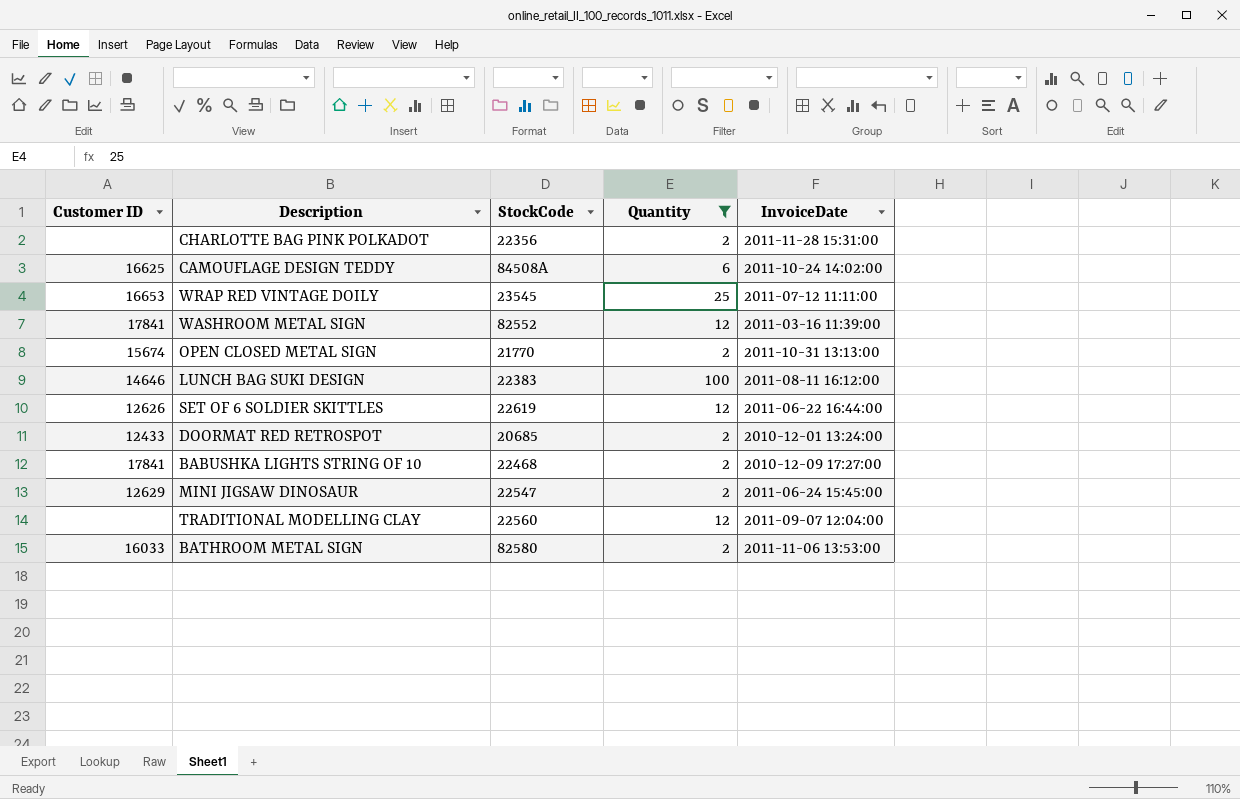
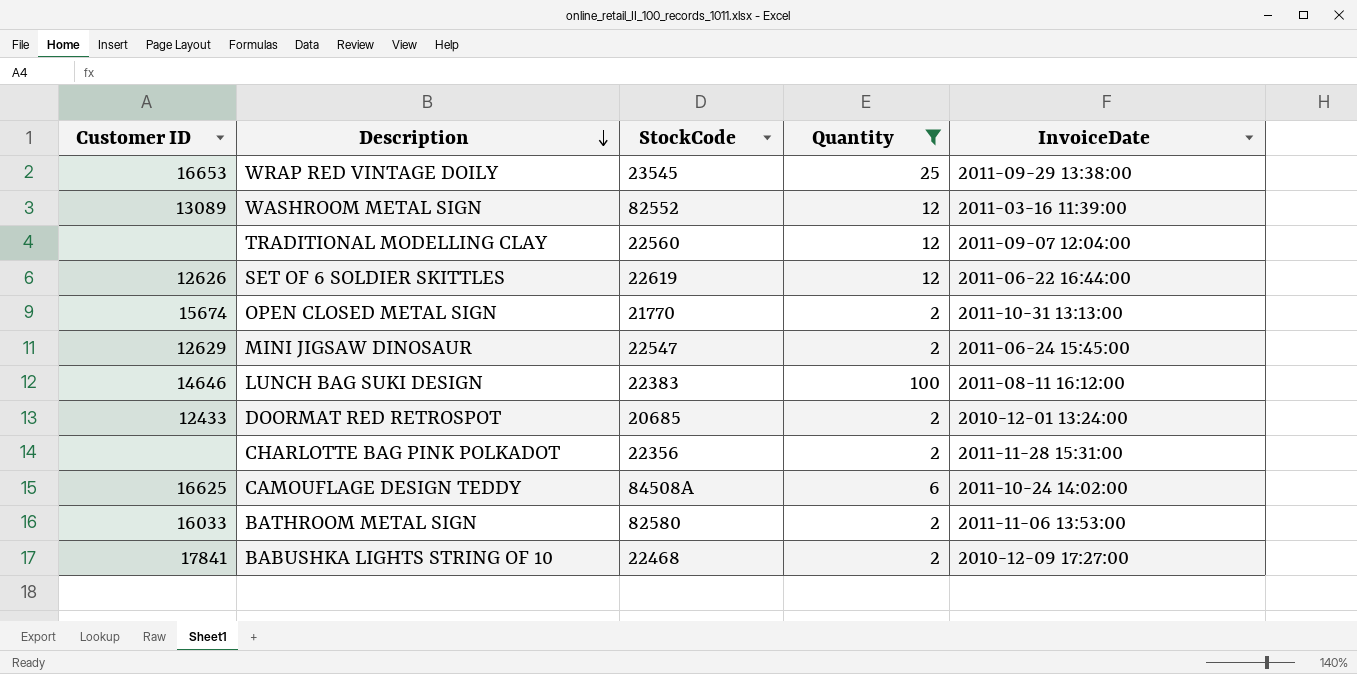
row order: none -> Description descending
WRAP RED VINTAGE DOILY | InvoiceDate: 2011-07-12 11:11:00 -> 2011-09-29 13:38:00
WASHROOM METAL SIGN | Customer ID: 17841 -> 13089

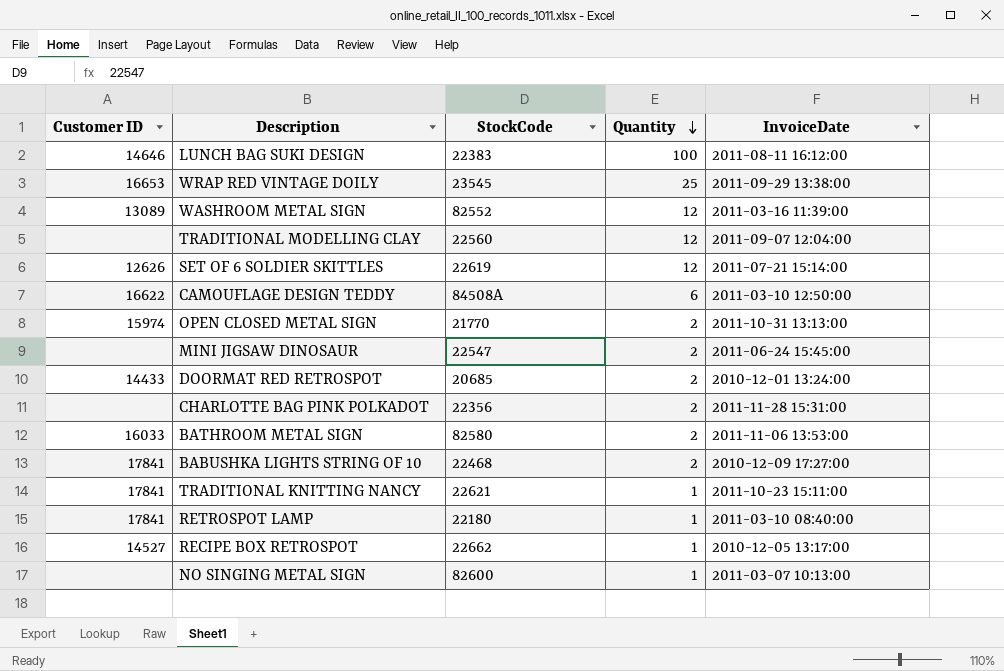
filter: Quantity != 1 -> none
row order: Description descending -> Quantity descending
SET OF 6 SOLDIER SKITTLES | InvoiceDate: 2011-06-22 16:44:00 -> 2011-07-21 15:14:00
CAMOUFLAGE DESIGN TEDDY | Customer ID: 16625 -> 16622
CAMOUFLAGE DESIGN TEDDY | InvoiceDate: 2011-10-24 14:02:00 -> 2011-03-10 12:50:00
OPEN CLOSED METAL SIGN | Customer ID: 15674 -> 15974
MINI JIGSAW DINOSAUR | Customer ID: 12629 -> none
DOORMAT RED RETROSPOT | Customer ID: 12433 -> 14433

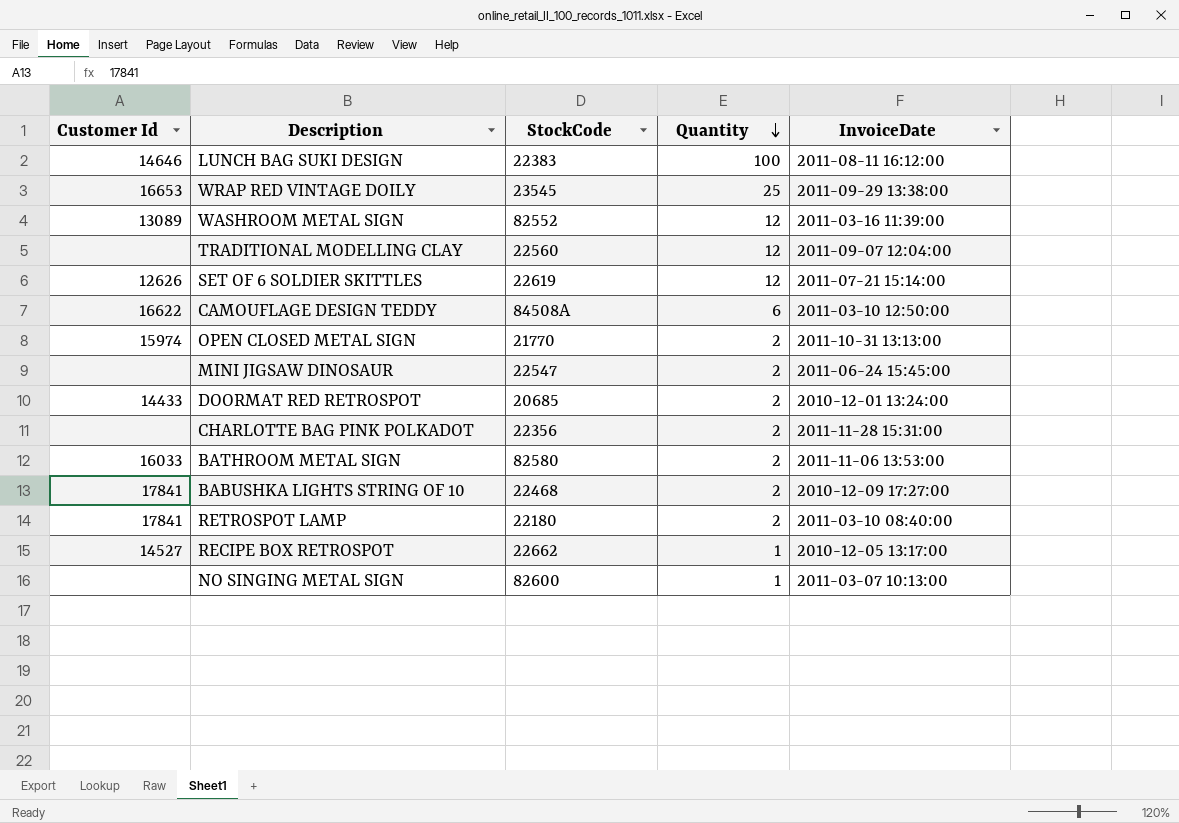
column name: Customer ID -> Customer Id
row TRADITIONAL KNITTING NANCY: 17841 | 22621 | 1 | 2011-10-23 15:11:00 -> none
RETROSPOT LAMP | Quantity: 1 -> 2

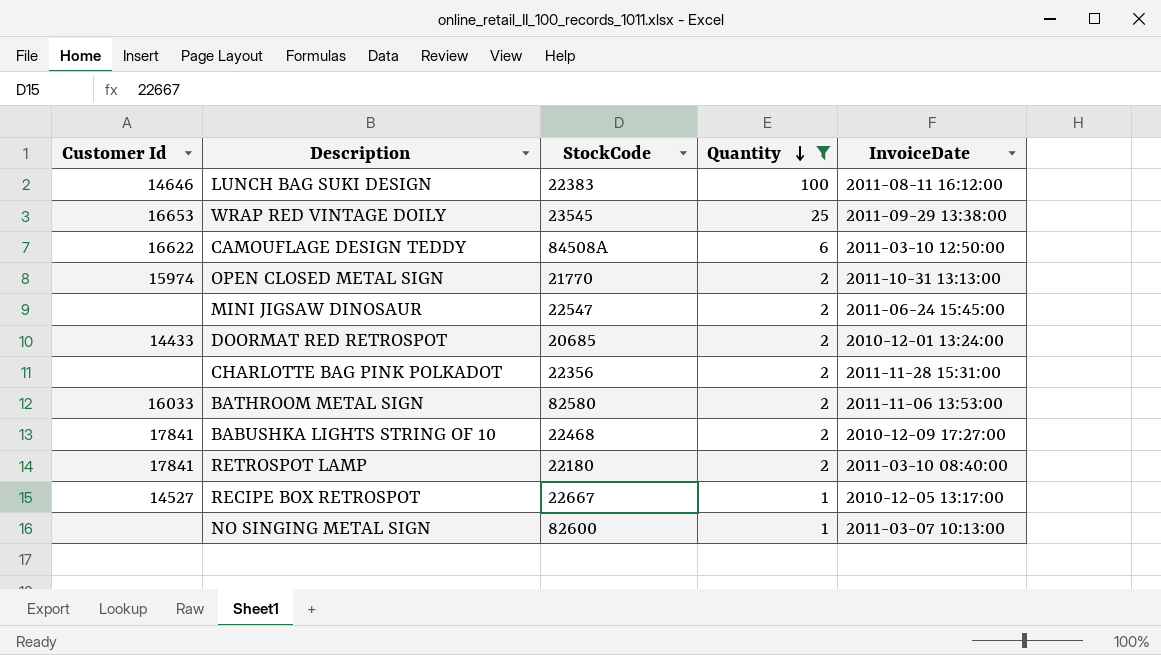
filter: none -> Quantity != 12
RECIPE BOX RETROSPOT | StockCode: 22662 -> 22667

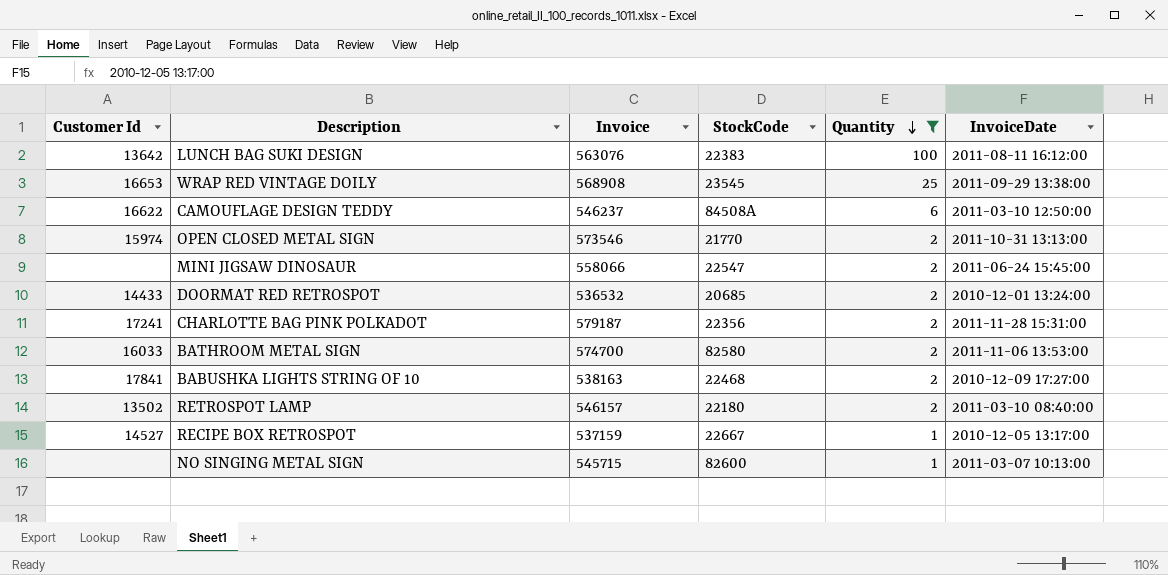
column Invoice | position: none -> 3
LUNCH BAG SUKI DESIGN | Customer Id: 14646 -> 13642
CHARLOTTE BAG PINK POLKADOT | Customer Id: none -> 17241
RETROSPOT LAMP | Customer Id: 17841 -> 13502

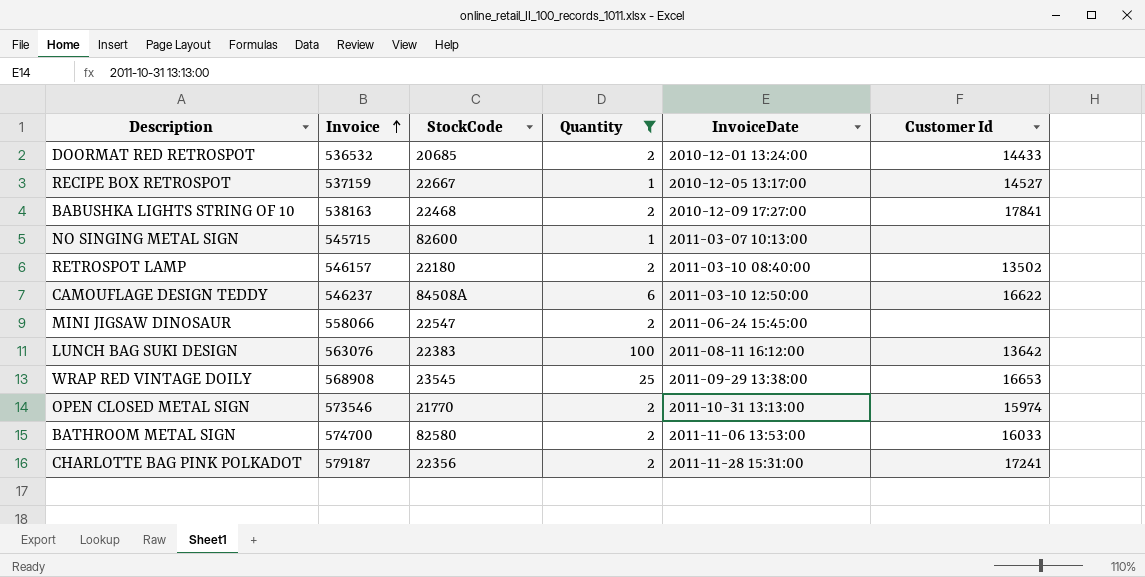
row order: Quantity descending -> Invoice ascending
column Customer Id | position: 1 -> 6

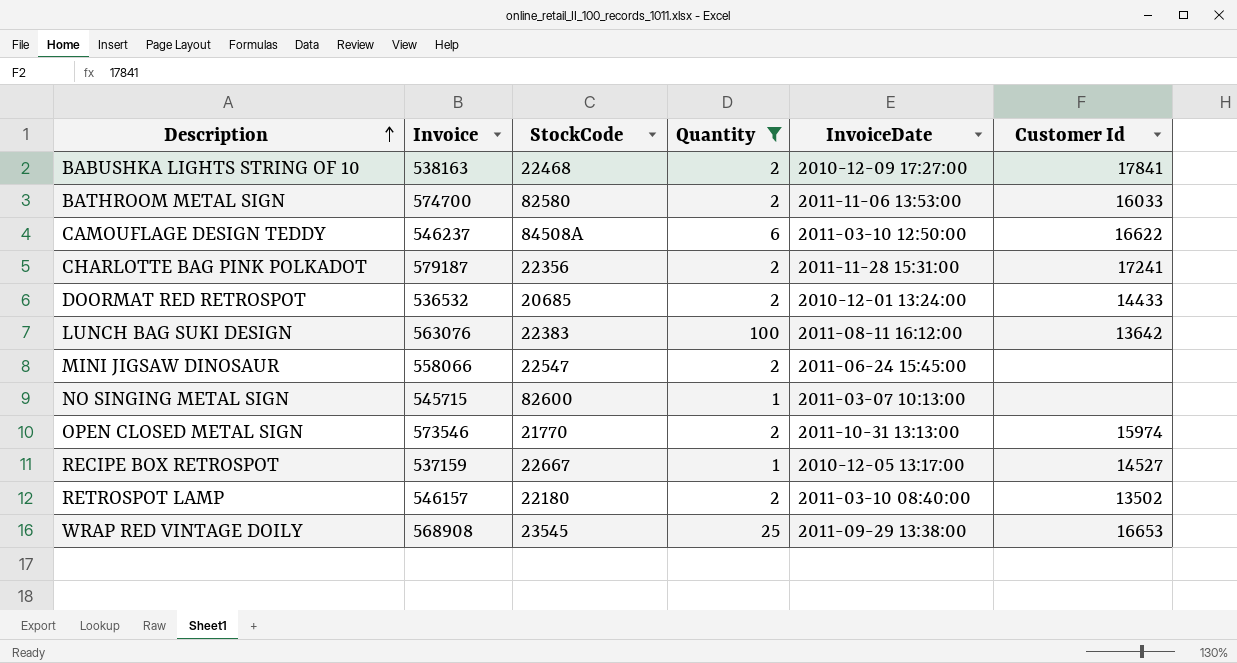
row order: Invoice ascending -> Description ascending

